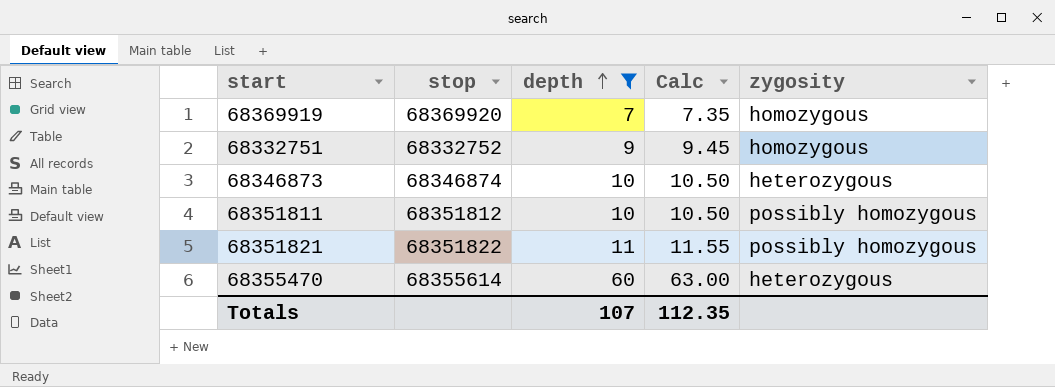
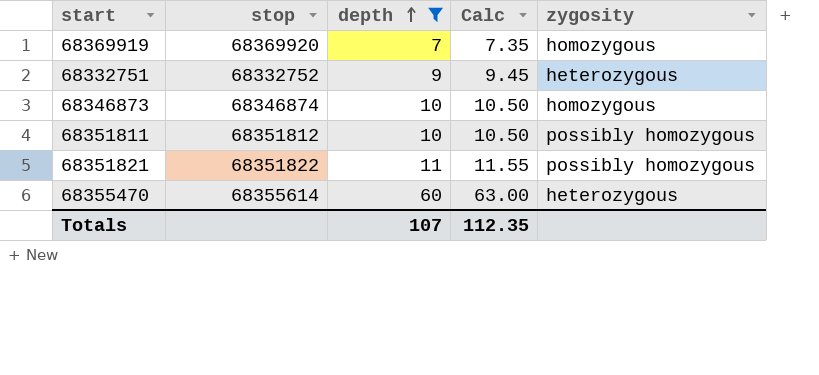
68332751 | zygosity: homozygous -> heterozygous
68346873 | zygosity: heterozygous -> homozygous

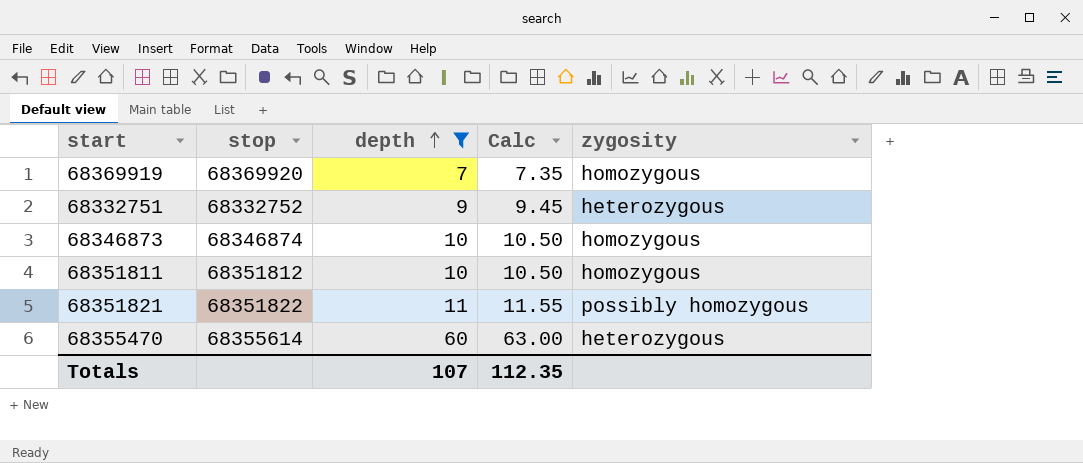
68351811 | zygosity: possibly homozygous -> homozygous

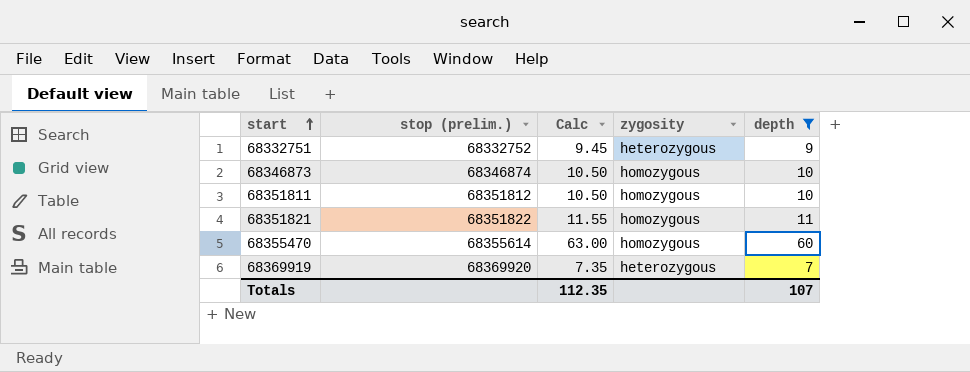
row order: depth ascending -> start ascending
column name: stop -> stop (prelim.)
column depth | position: 3 -> 5
68351821 | zygosity: possibly homozygous -> homozygous
68355470 | zygosity: heterozygous -> homozygous
68369919 | zygosity: homozygous -> heterozygous

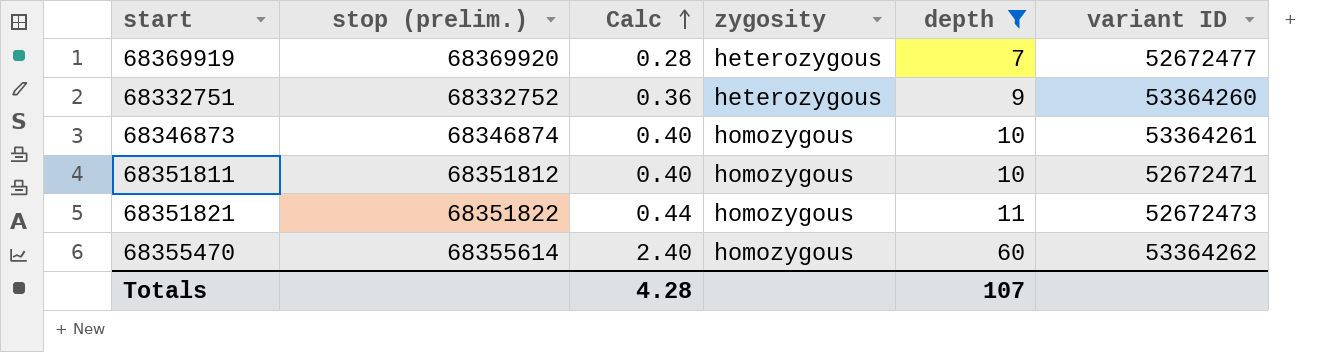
row order: start ascending -> Calc ascending
column Calc | formula: [depth] * 1.05 -> [depth] * 0.04
column variant ID | position: none -> 6
Totals | Calc: 112.35 -> 4.28

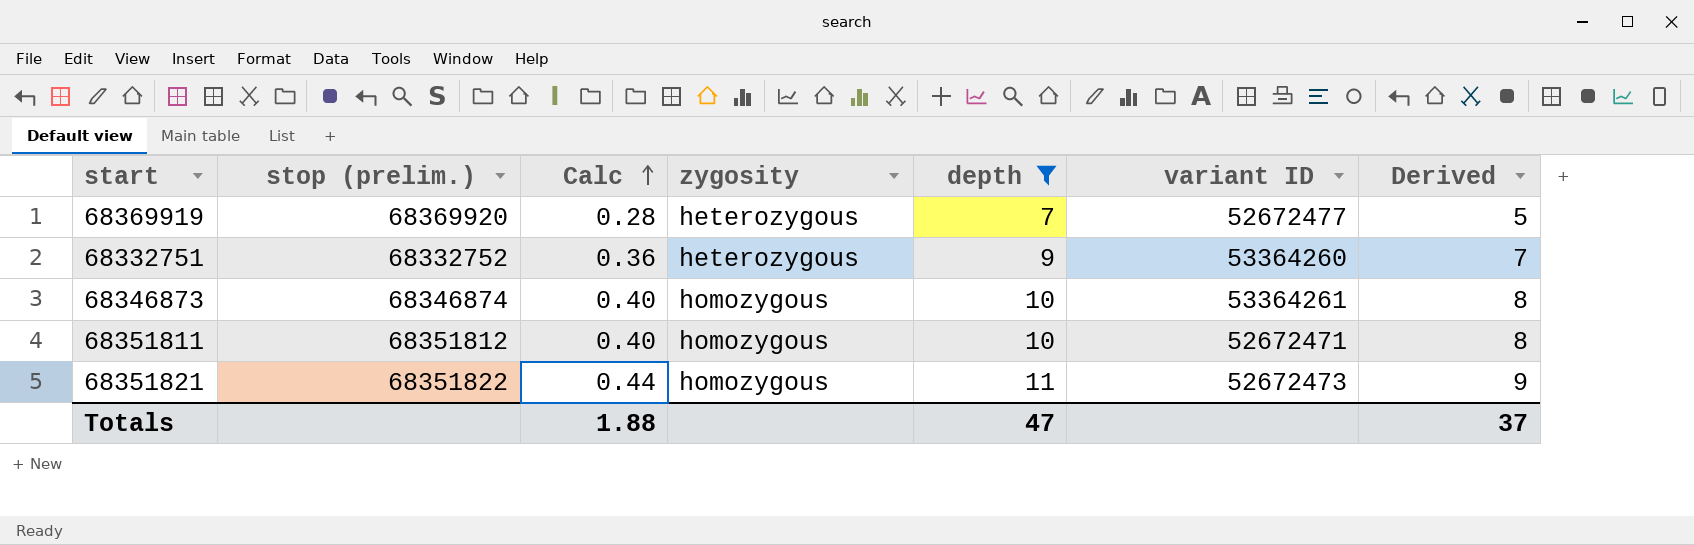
column Derived | formula: none -> [depth] - 2
row 68355470: 68355614 | 2.40 | homozygous | 60 | 53364262 -> none
Totals | Calc: 4.28 -> 1.88
Totals | depth: 107 -> 47

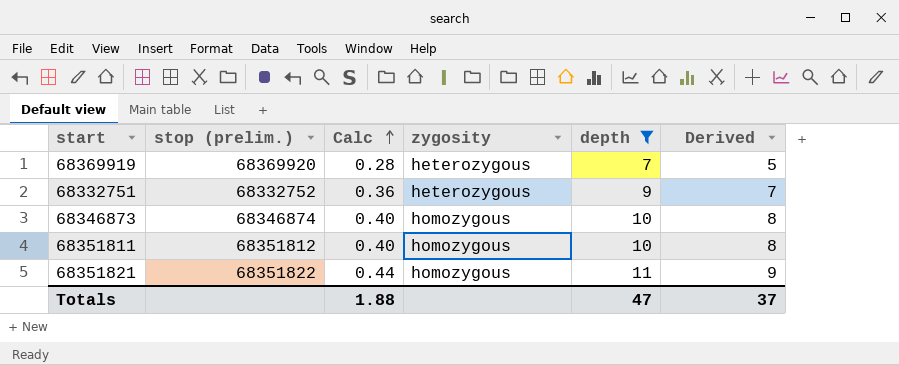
column variant ID | position: 6 -> none

